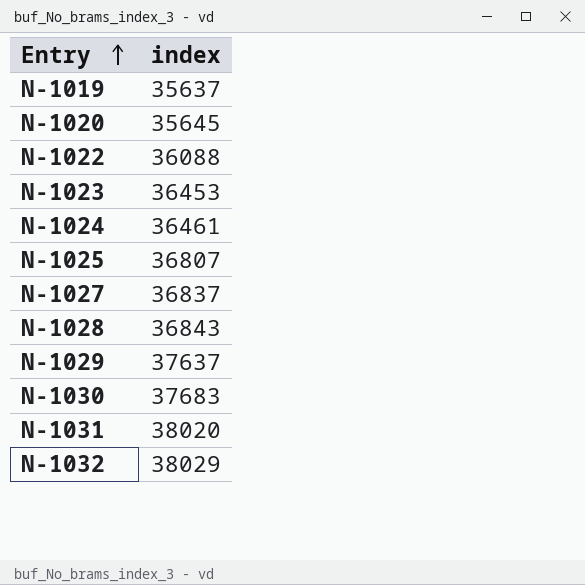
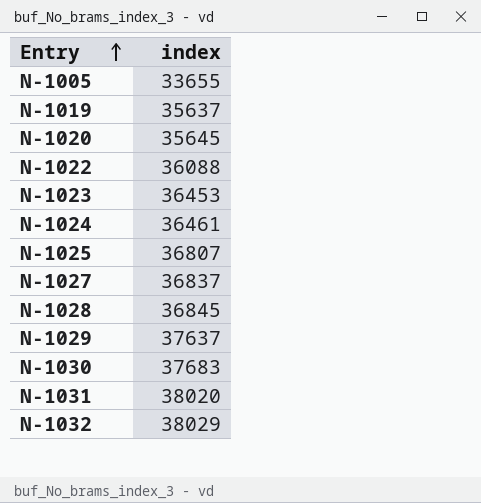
row N-1005: none -> 33655
N-1028 | index: 36843 -> 36845

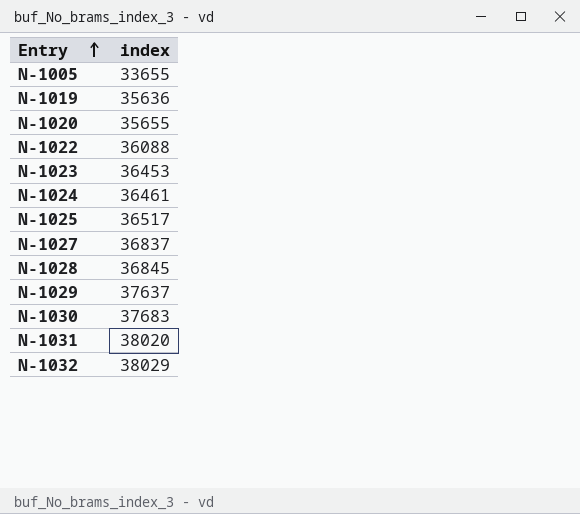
N-1019 | index: 35637 -> 35636
N-1020 | index: 35645 -> 35655
N-1025 | index: 36807 -> 36517

